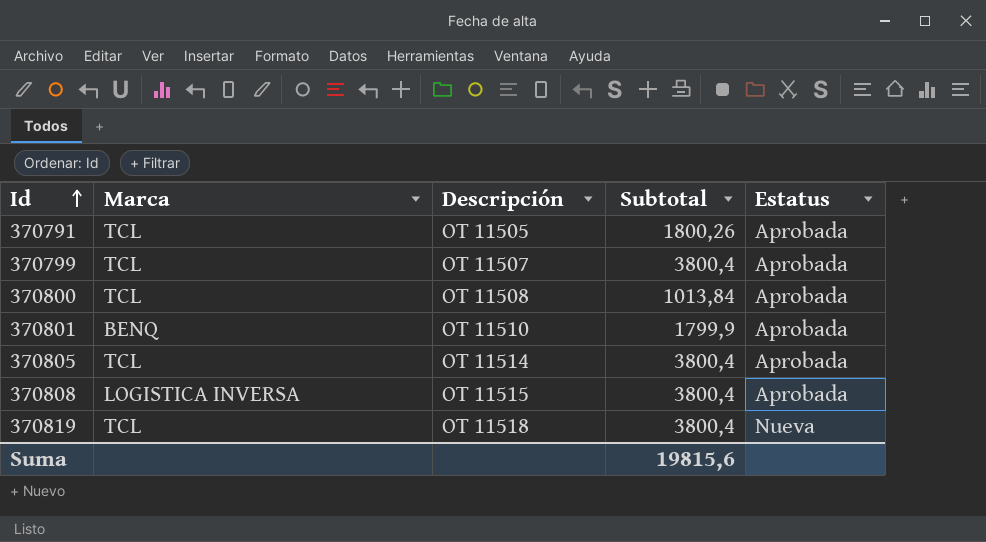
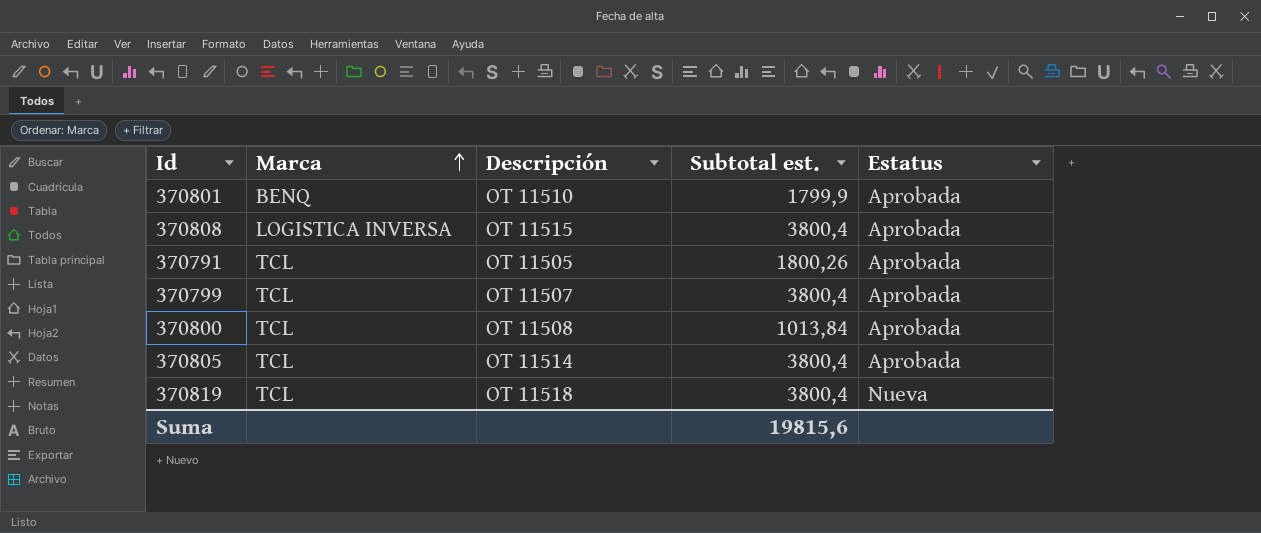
row order: Id ascending -> Marca ascending
column name: Subtotal -> Subtotal est.

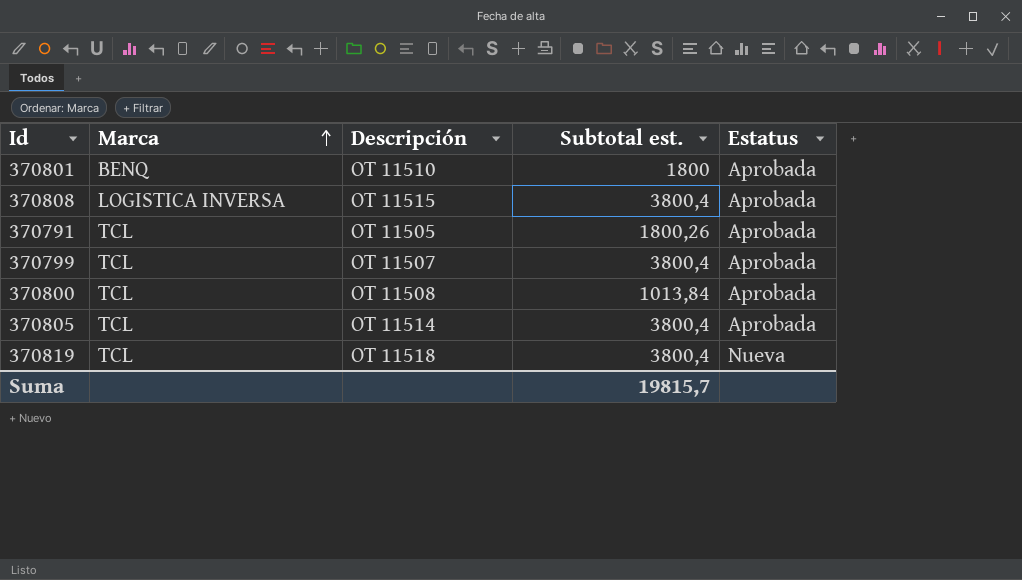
370801 | Subtotal est.: 1799,9 -> 1800
Suma | Subtotal est.: 19815,6 -> 19815,7

